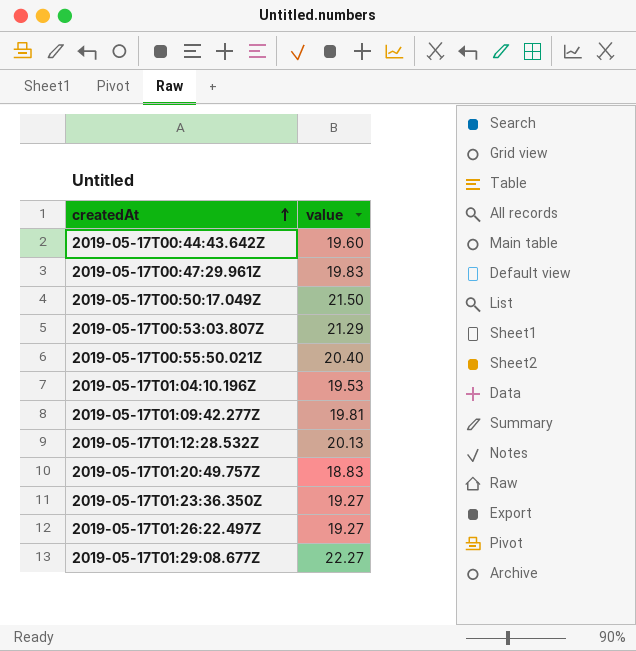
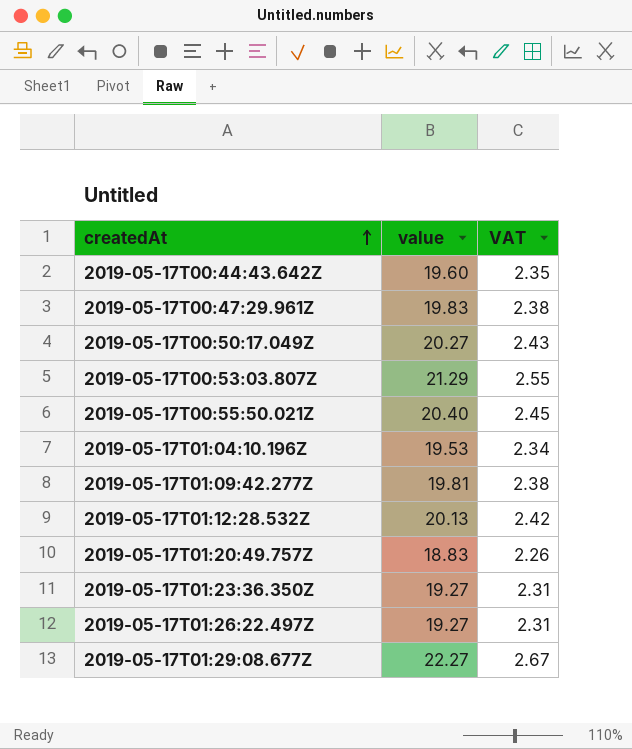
column VAT | formula: none -> [value] * 0.12
2019-05-17T00:50:17.049Z | value: 21.50 -> 20.27

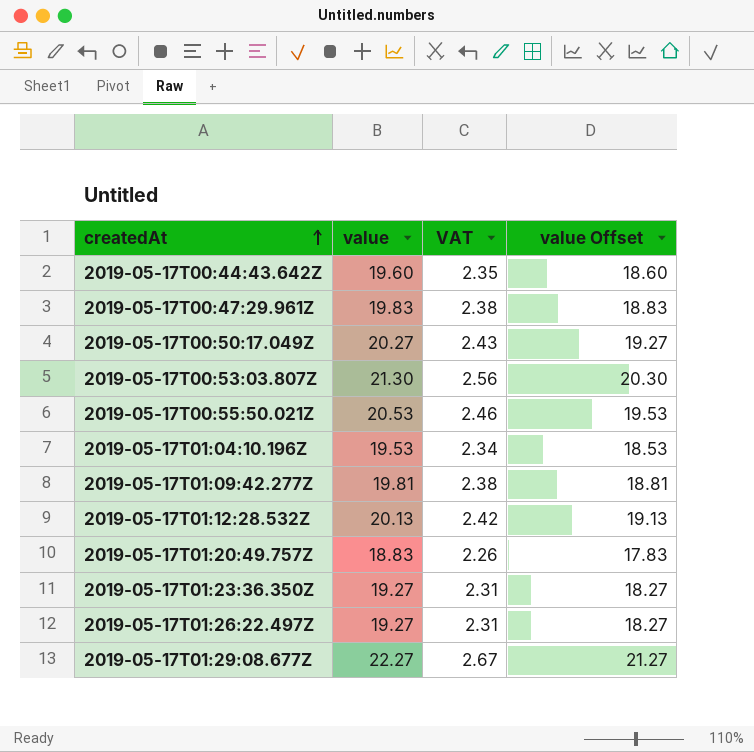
column value Offset | formula: none -> [value] - 1
2019-05-17T00:53:03.807Z | value: 21.29 -> 21.30
2019-05-17T00:53:03.807Z | VAT: 2.55 -> 2.56
2019-05-17T00:55:50.021Z | value: 20.40 -> 20.53
2019-05-17T00:55:50.021Z | VAT: 2.45 -> 2.46

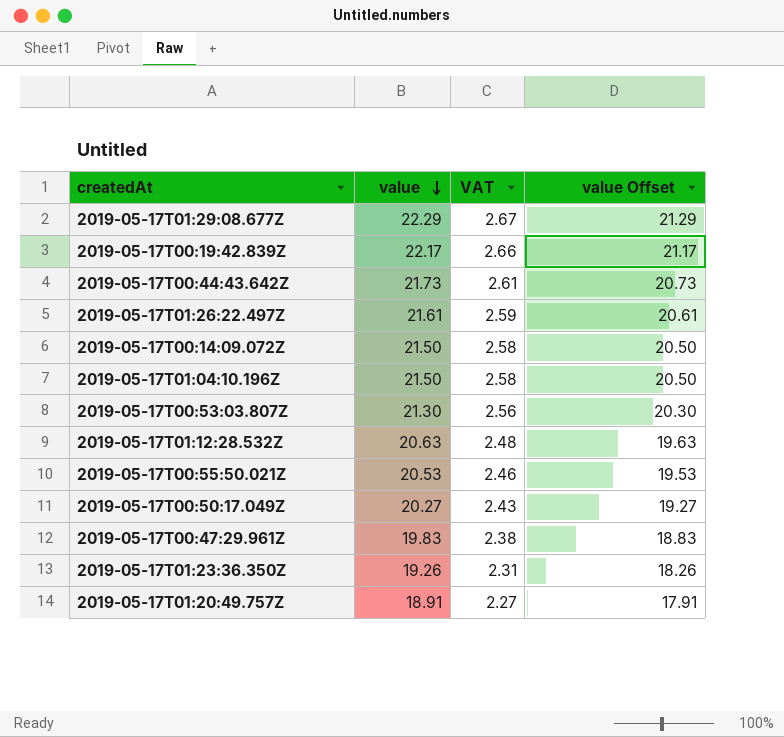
row order: createdAt ascending -> value descending
row 2019-05-17T01:09:42.277Z: 19.81 | 2.38 | 18.81 -> none
2019-05-17T01:29:08.677Z | value: 22.27 -> 22.29
2019-05-17T01:29:08.677Z | value Offset: 21.27 -> 21.29
row 2019-05-17T00:19:42.839Z: none -> 22.17 | 2.66 | 21.17
2019-05-17T00:44:43.642Z | value: 19.60 -> 21.73
2019-05-17T00:44:43.642Z | VAT: 2.35 -> 2.61
2019-05-17T00:44:43.642Z | value Offset: 18.60 -> 20.73
2019-05-17T01:26:22.497Z | value: 19.27 -> 21.61
2019-05-17T01:26:22.497Z | VAT: 2.31 -> 2.59
2019-05-17T01:26:22.497Z | value Offset: 18.27 -> 20.61
row 2019-05-17T00:14:09.072Z: none -> 21.50 | 2.58 | 20.50
2019-05-17T01:04:10.196Z | value: 19.53 -> 21.50
2019-05-17T01:04:10.196Z | VAT: 2.34 -> 2.58
2019-05-17T01:04:10.196Z | value Offset: 18.53 -> 20.50
2019-05-17T01:12:28.532Z | value: 20.13 -> 20.63
2019-05-17T01:12:28.532Z | VAT: 2.42 -> 2.48
2019-05-17T01:12:28.532Z | value Offset: 19.13 -> 19.63
2019-05-17T01:23:36.350Z | value: 19.27 -> 19.26
2019-05-17T01:23:36.350Z | value Offset: 18.27 -> 18.26
2019-05-17T01:20:49.757Z | value: 18.83 -> 18.91
2019-05-17T01:20:49.757Z | VAT: 2.26 -> 2.27
2019-05-17T01:20:49.757Z | value Offset: 17.83 -> 17.91

